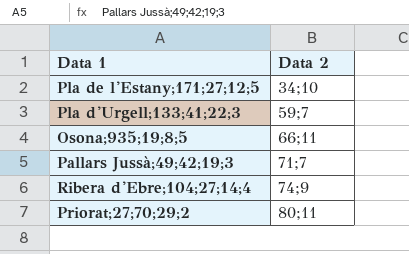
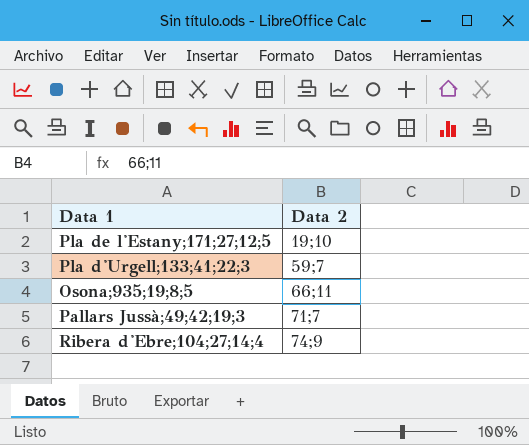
row Priorat;27;70;29;2: 80;11 -> none
Pla de l'Estany;171;27;12;5 | Data 2: 34;10 -> 19;10

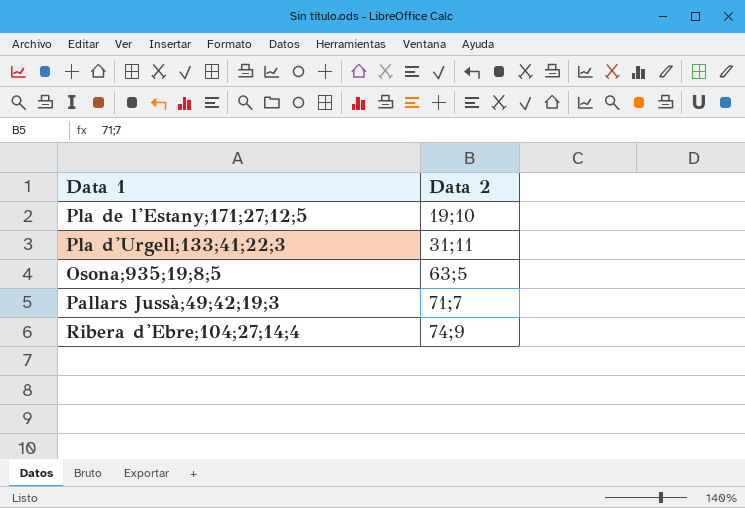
Pla d'Urgell;133;41;22;3 | Data 2: 59;7 -> 31;11
Osona;935;19;8;5 | Data 2: 66;11 -> 63;5

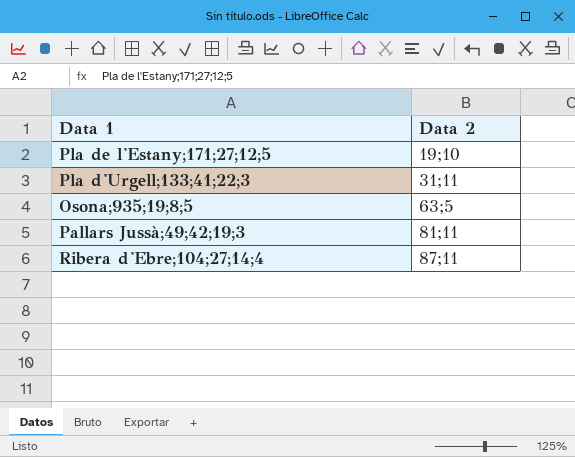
Pallars Jussà;49;42;19;3 | Data 2: 71;7 -> 81;11
Ribera d'Ebre;104;27;14;4 | Data 2: 74;9 -> 87;11

